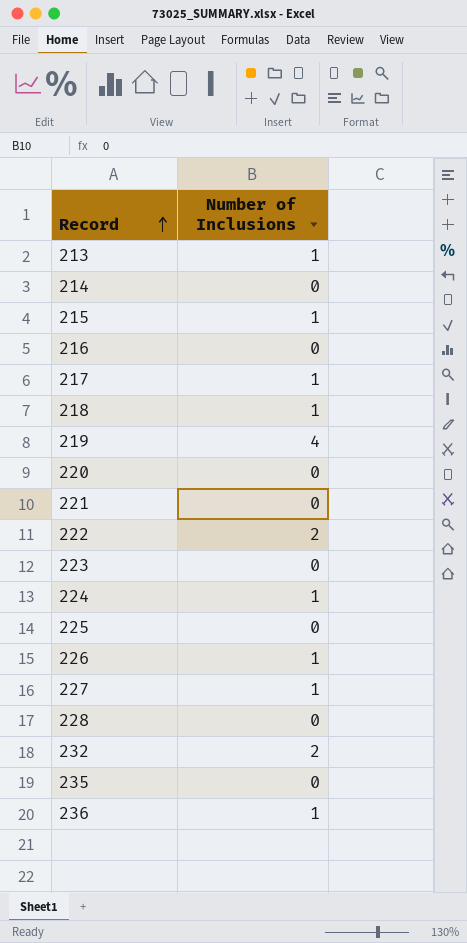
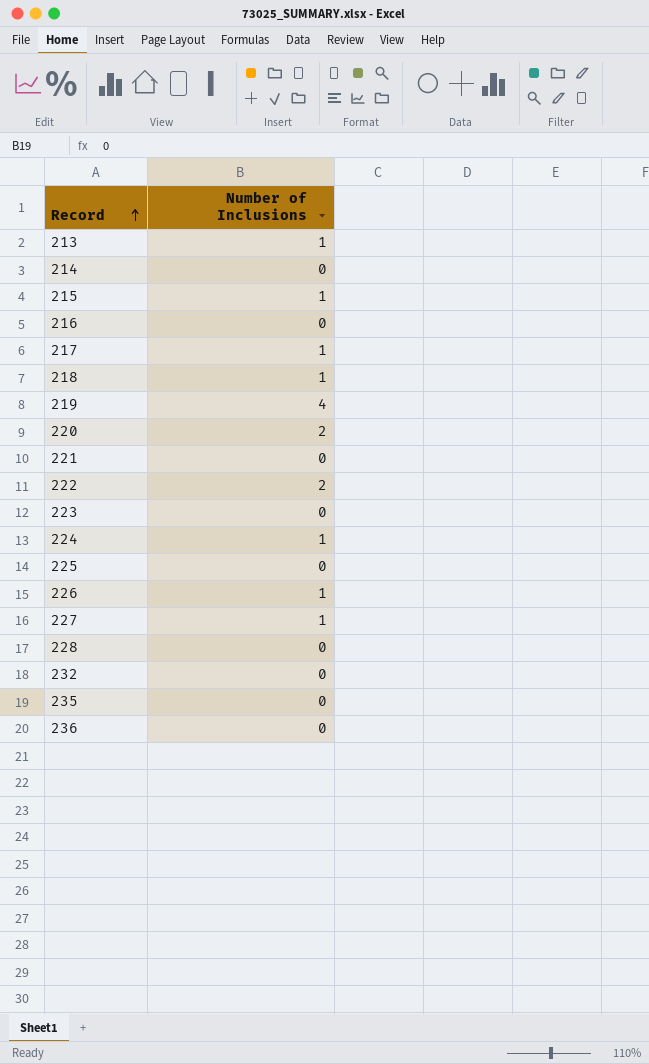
220 | Number of Inclusions: 0 -> 2
232 | Number of Inclusions: 2 -> 0
236 | Number of Inclusions: 1 -> 0

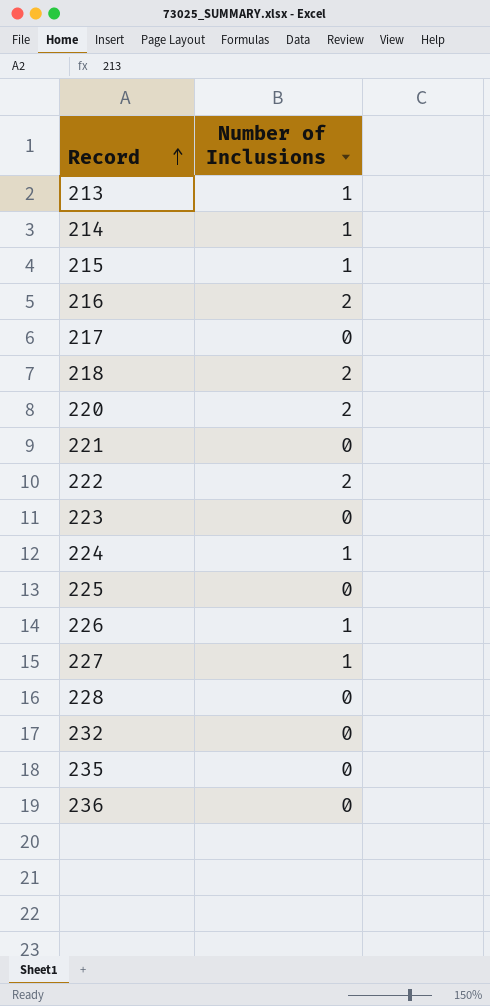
row 219: 4 -> none
214 | Number of Inclusions: 0 -> 1
216 | Number of Inclusions: 0 -> 2
217 | Number of Inclusions: 1 -> 0
218 | Number of Inclusions: 1 -> 2

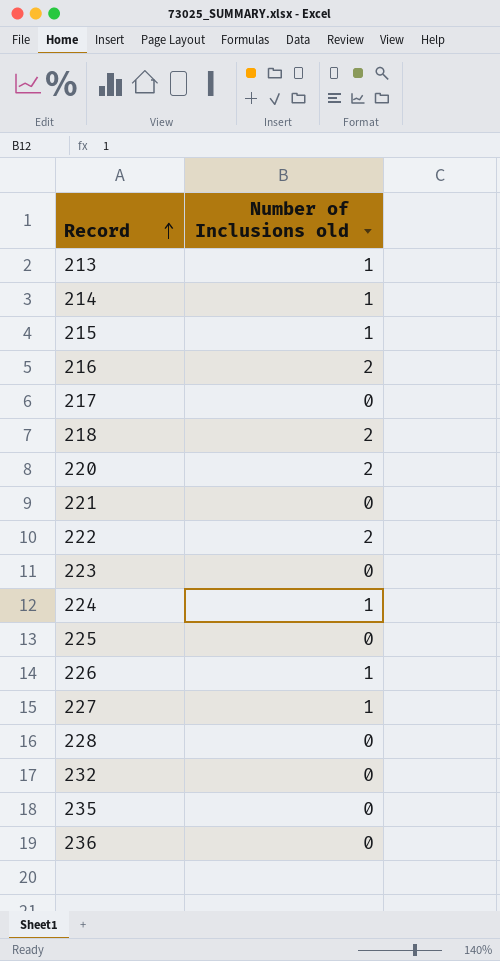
column name: Number of Inclusions -> Number of Inclusions old

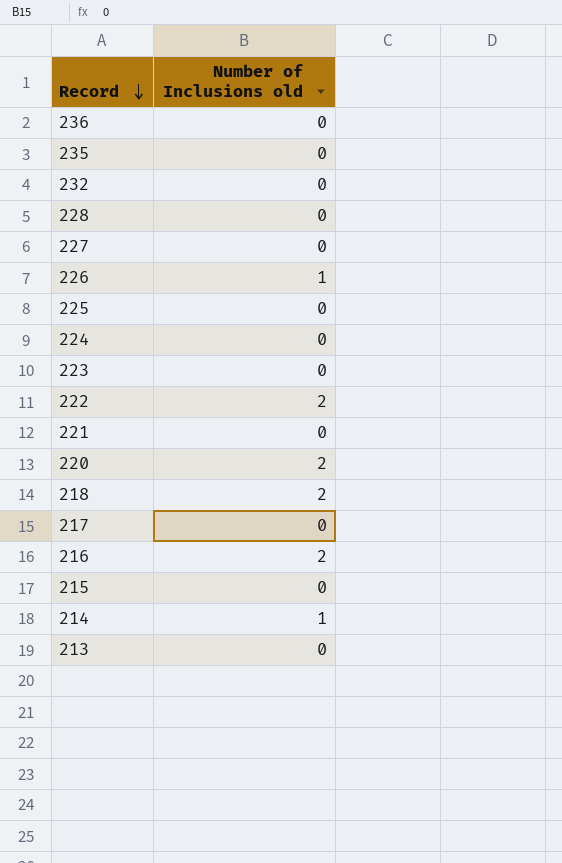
row order: Record ascending -> Record descending
227 | Number of Inclusions old: 1 -> 0
224 | Number of Inclusions old: 1 -> 0
215 | Number of Inclusions old: 1 -> 0
213 | Number of Inclusions old: 1 -> 0

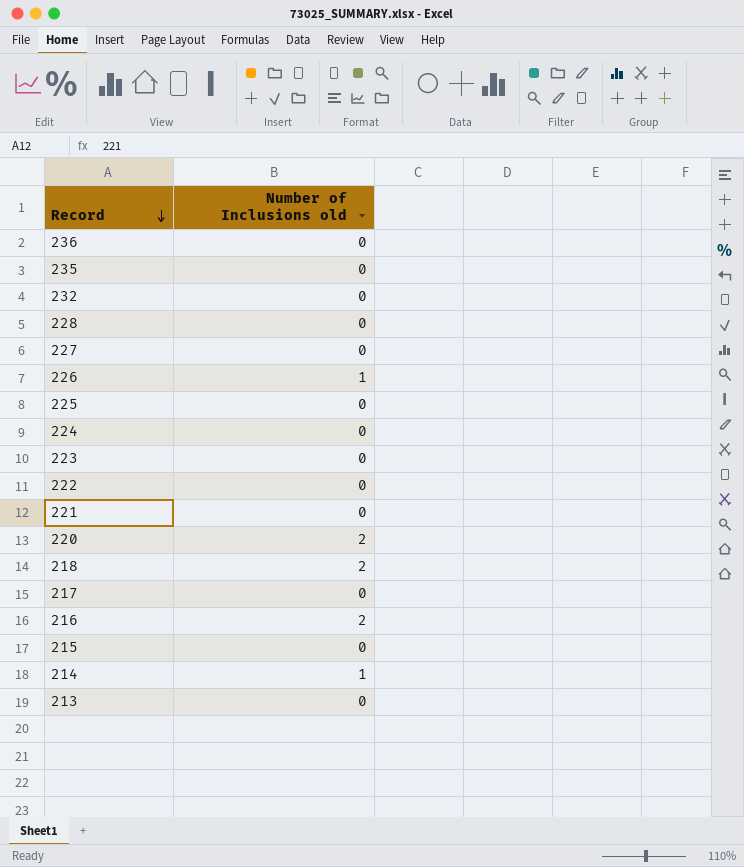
222 | Number of Inclusions old: 2 -> 0

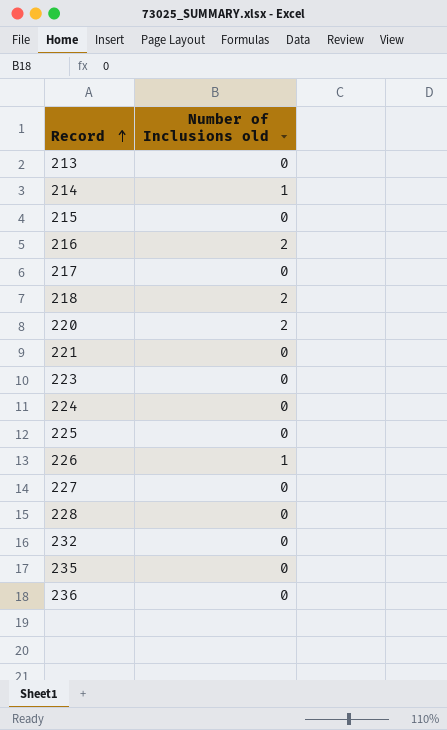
row order: Record descending -> Record ascending
row 222: 0 -> none

